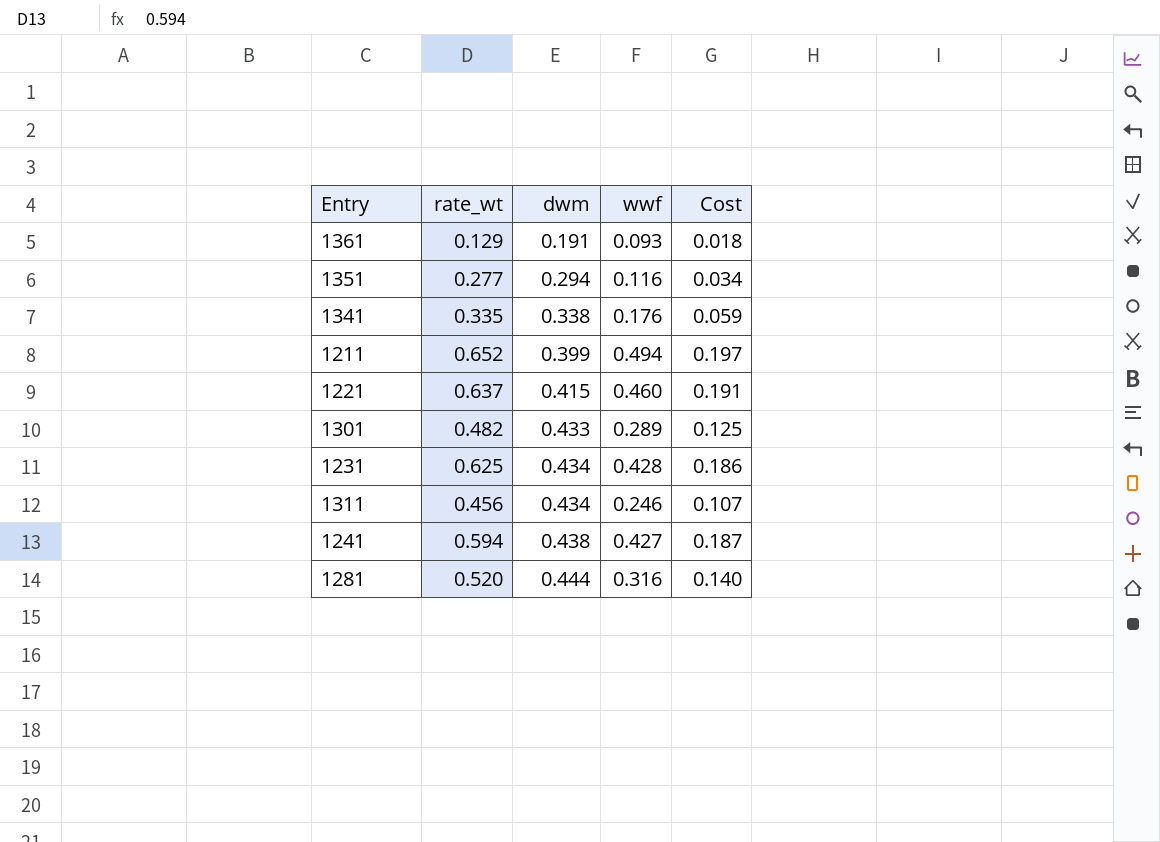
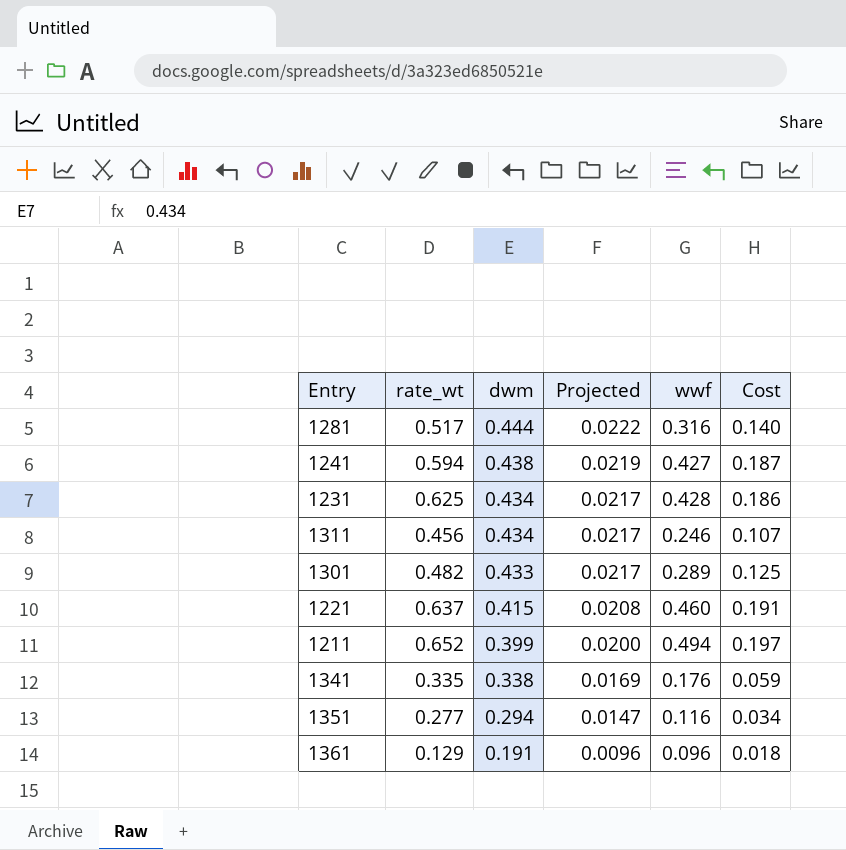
row order: dwm ascending -> dwm descending
column Projected | formula: none -> [dwm] * 0.05
1281 | rate_wt: 0.520 -> 0.517
1361 | wwf: 0.093 -> 0.096

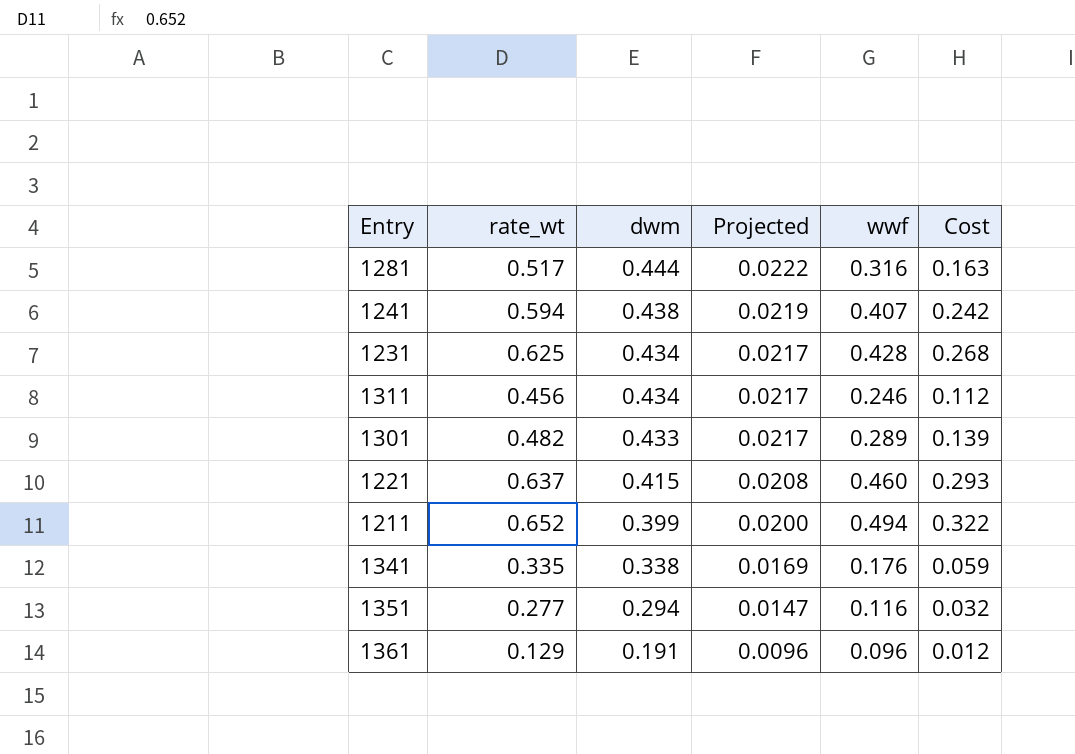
column Cost | formula: [dwm] * [wwf] -> [rate_wt] * [wwf]
1241 | wwf: 0.427 -> 0.407

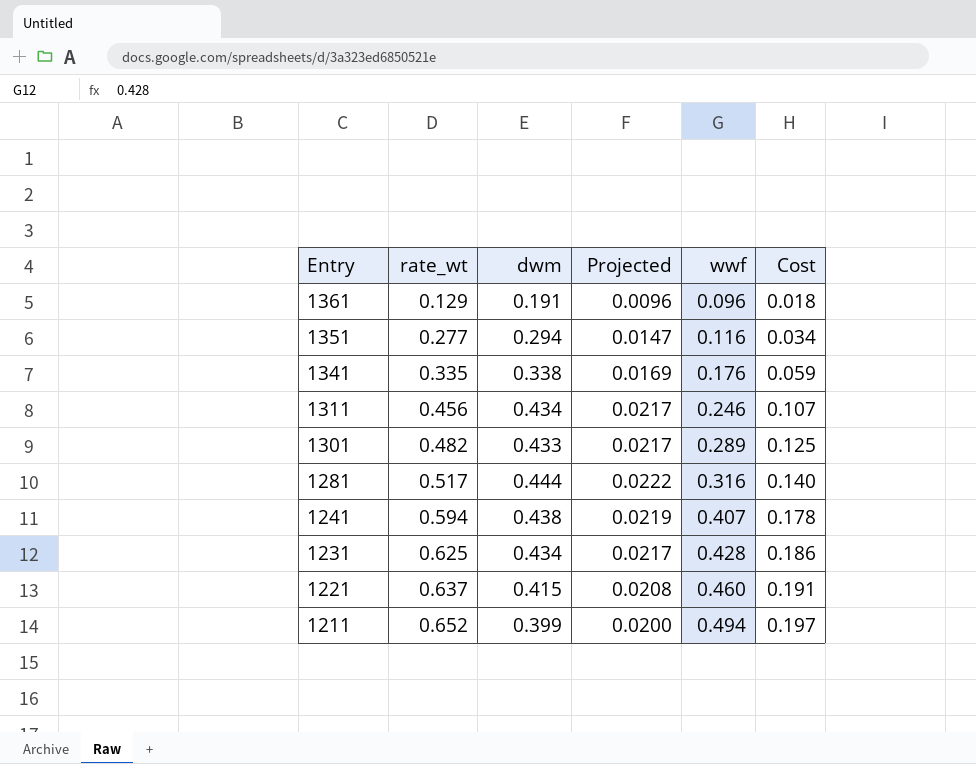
row order: dwm descending -> Entry descending
column Cost | formula: [rate_wt] * [wwf] -> [dwm] * [wwf]

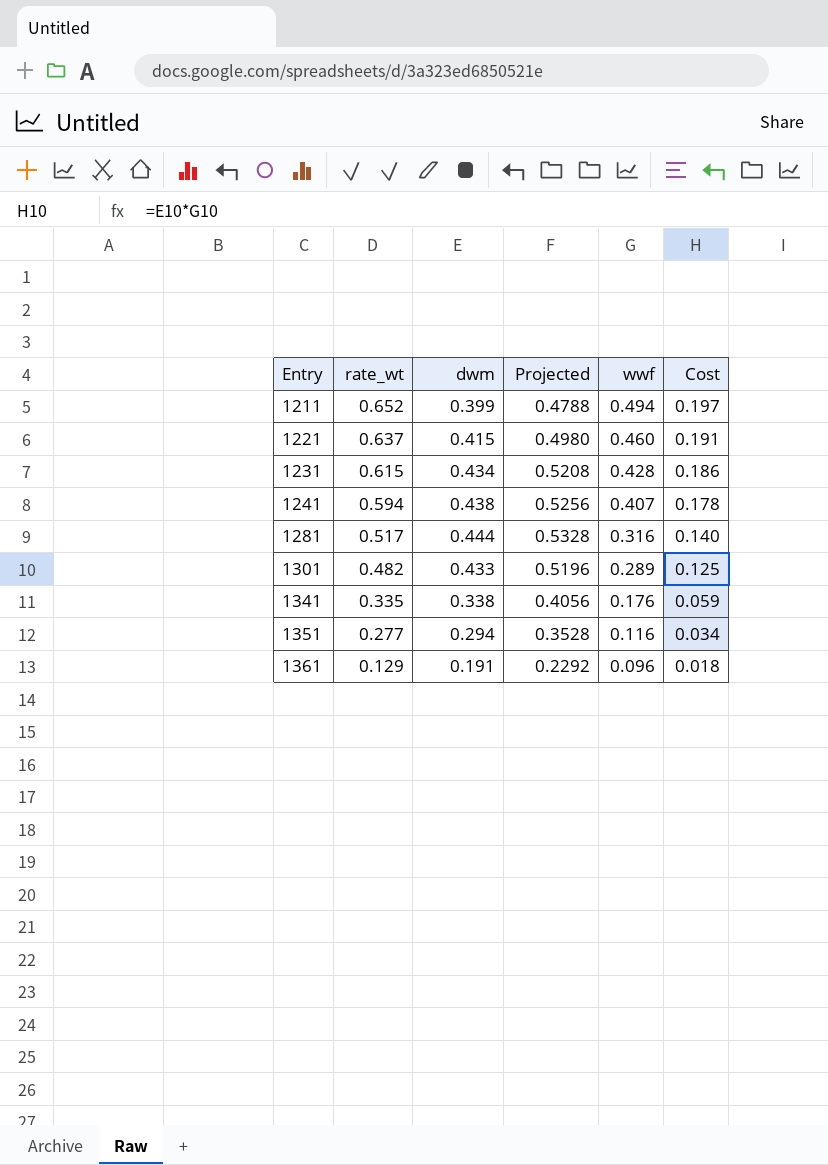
row order: Entry descending -> Entry ascending
column Projected | formula: [dwm] * 0.05 -> [dwm] * 1.2
row 1311: 0.456 | 0.434 | 0.0217 | 0.246 | 0.107 -> none
1231 | rate_wt: 0.625 -> 0.615

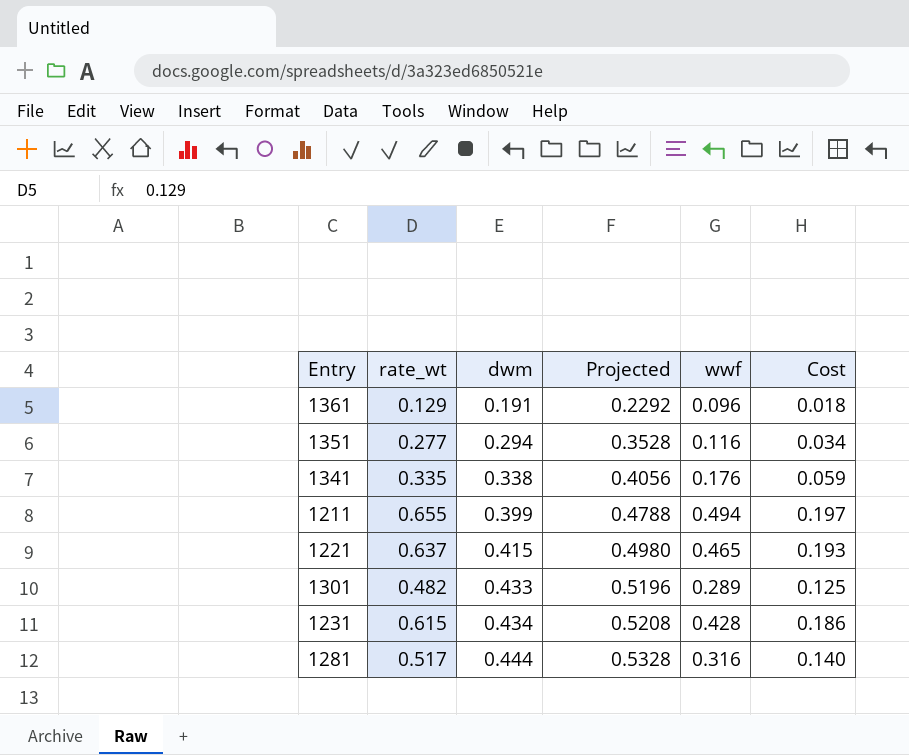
row order: Entry ascending -> dwm ascending
row 1241: 0.594 | 0.438 | 0.5256 | 0.407 | 0.178 -> none
1211 | rate_wt: 0.652 -> 0.655
1221 | wwf: 0.460 -> 0.465
1221 | Cost: 0.191 -> 0.193

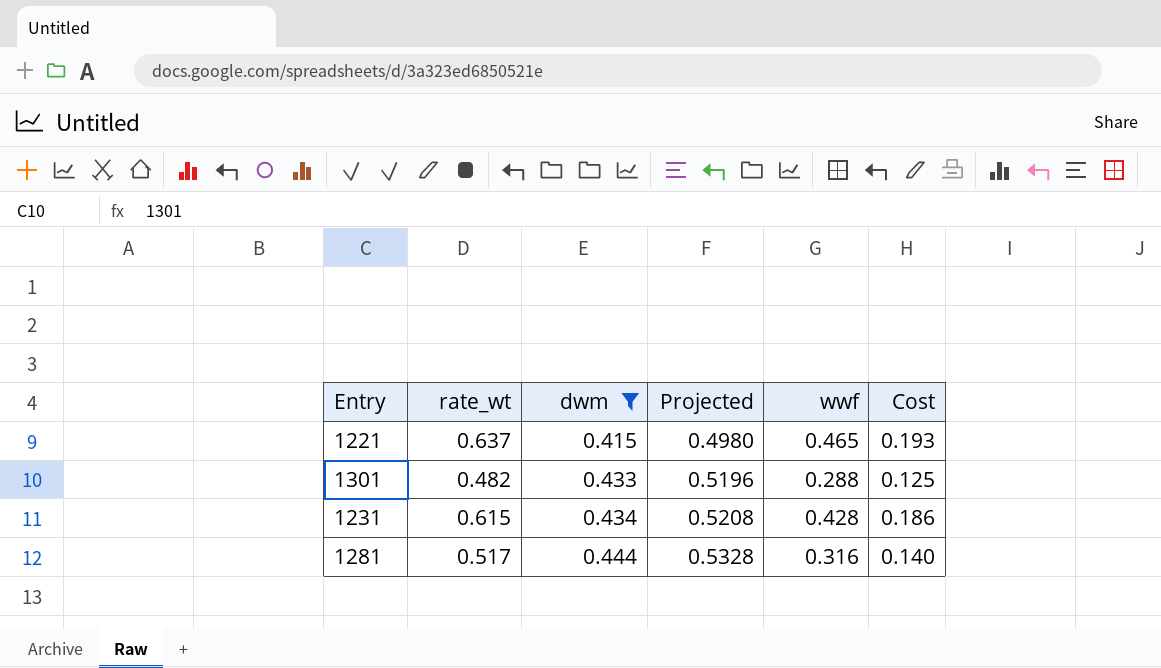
filter: none -> dwm >= 0.415
1301 | wwf: 0.289 -> 0.288

